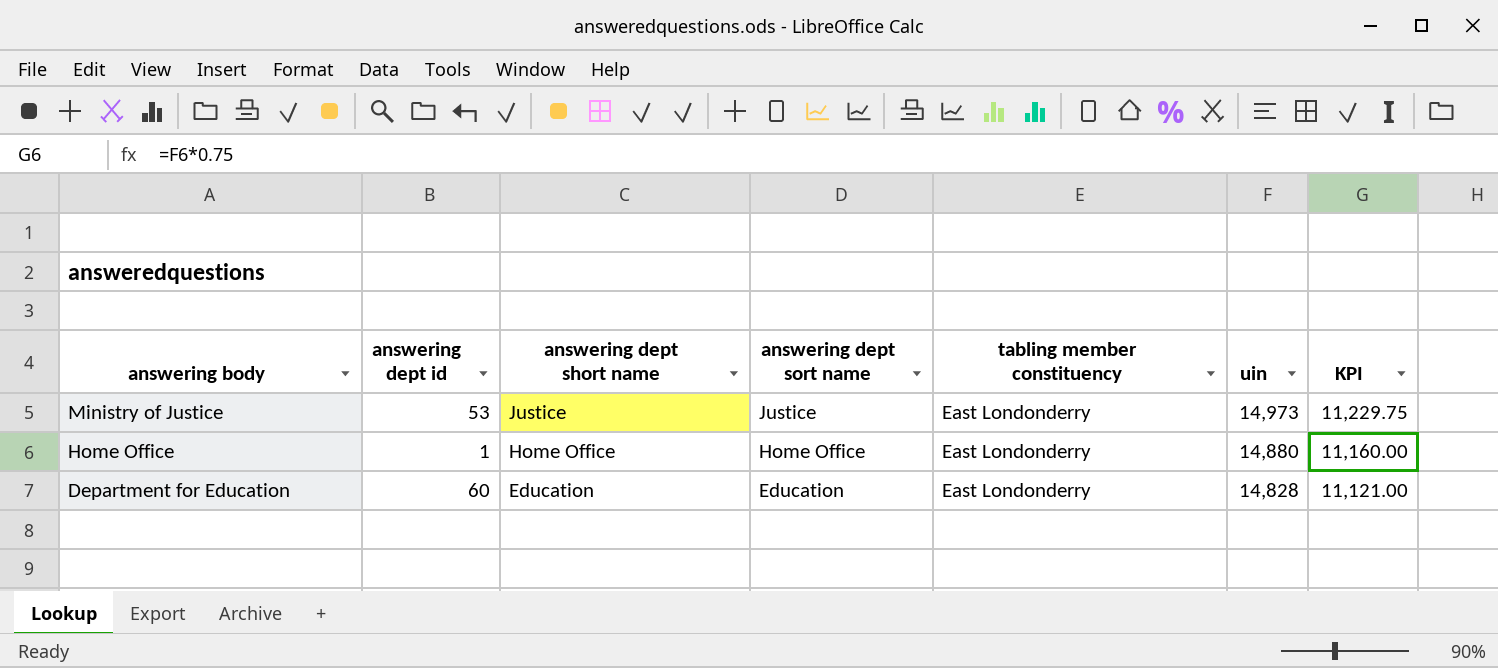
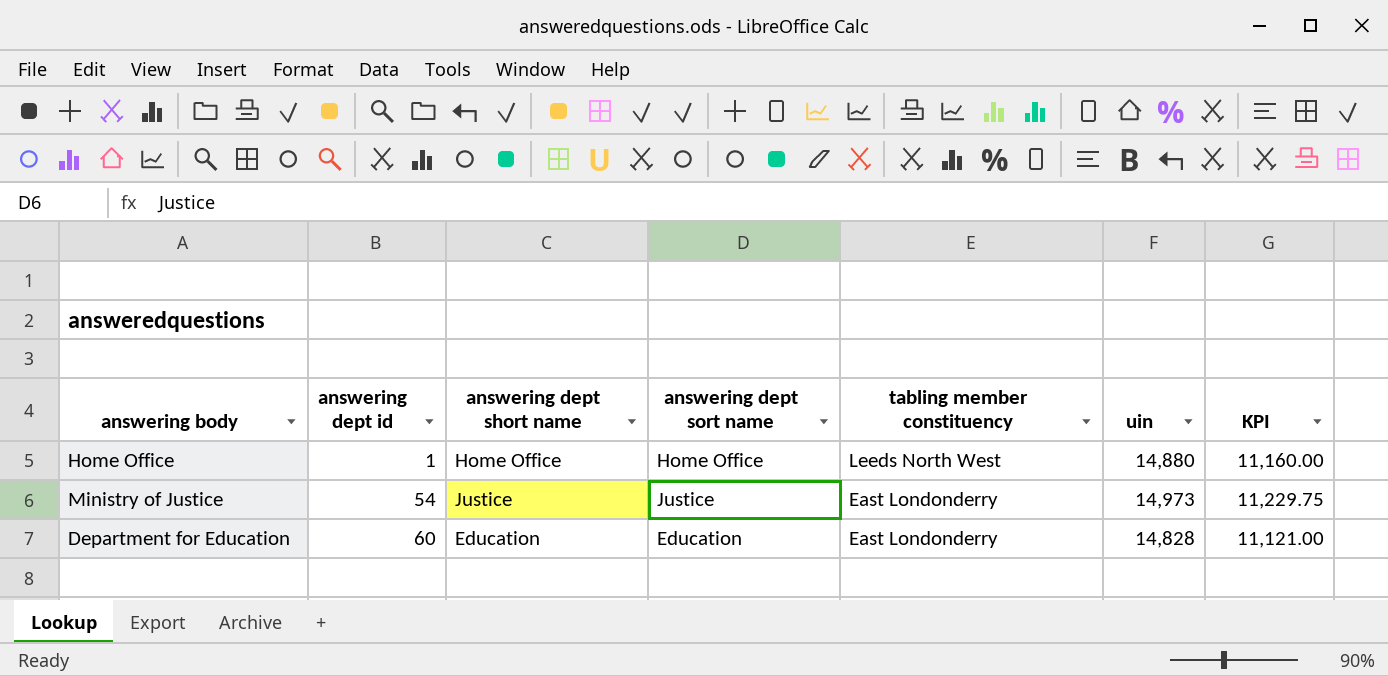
row order: answering body descending -> answering dept id ascending
Home Office | tabling member constituency: East Londonderry -> Leeds North West
Ministry of Justice | answering dept id: 53 -> 54

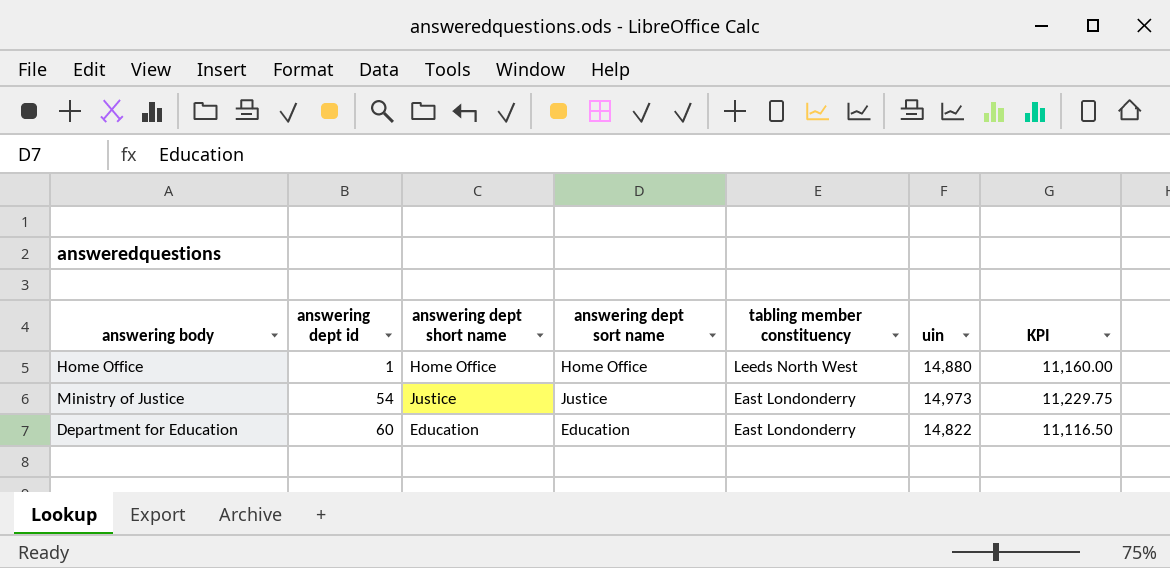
Department for Education | uin: 14,828 -> 14,822
Department for Education | KPI: 11,121.00 -> 11,116.50

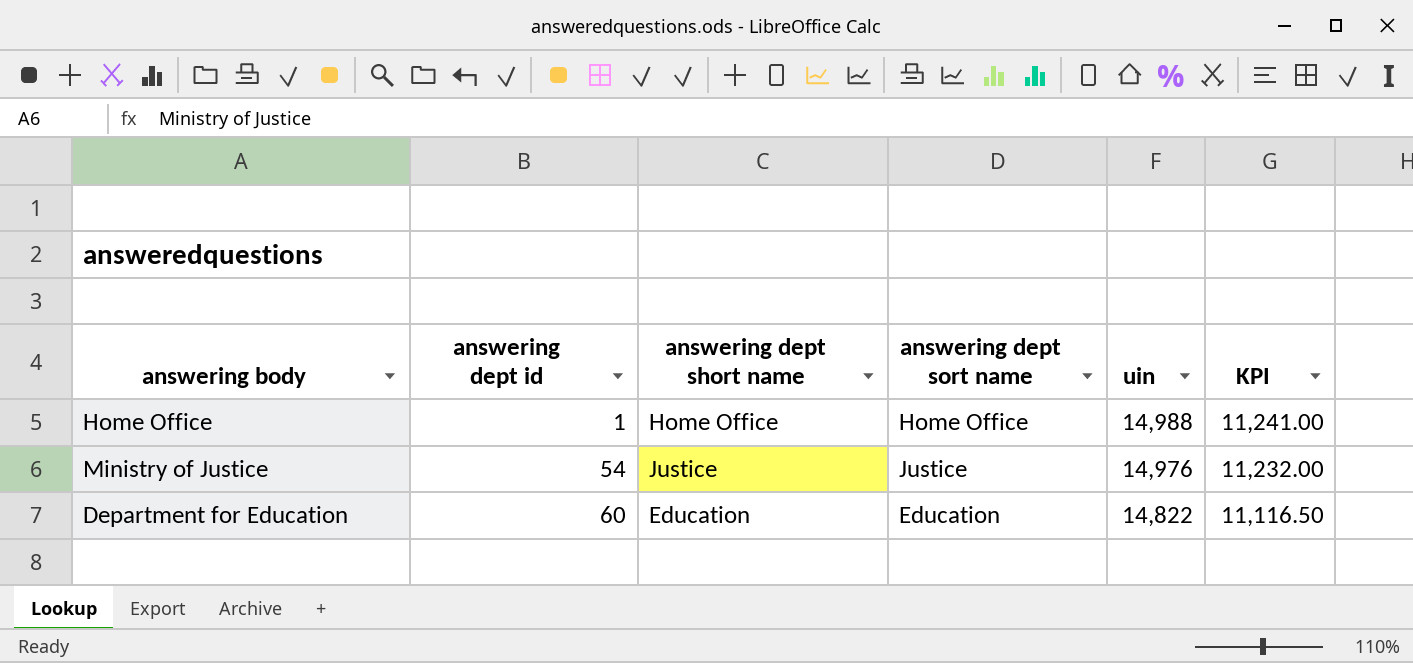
column tabling member constituency | position: 5 -> none
Home Office | uin: 14,880 -> 14,988
Home Office | KPI: 11,160.00 -> 11,241.00
Ministry of Justice | uin: 14,973 -> 14,976
Ministry of Justice | KPI: 11,229.75 -> 11,232.00

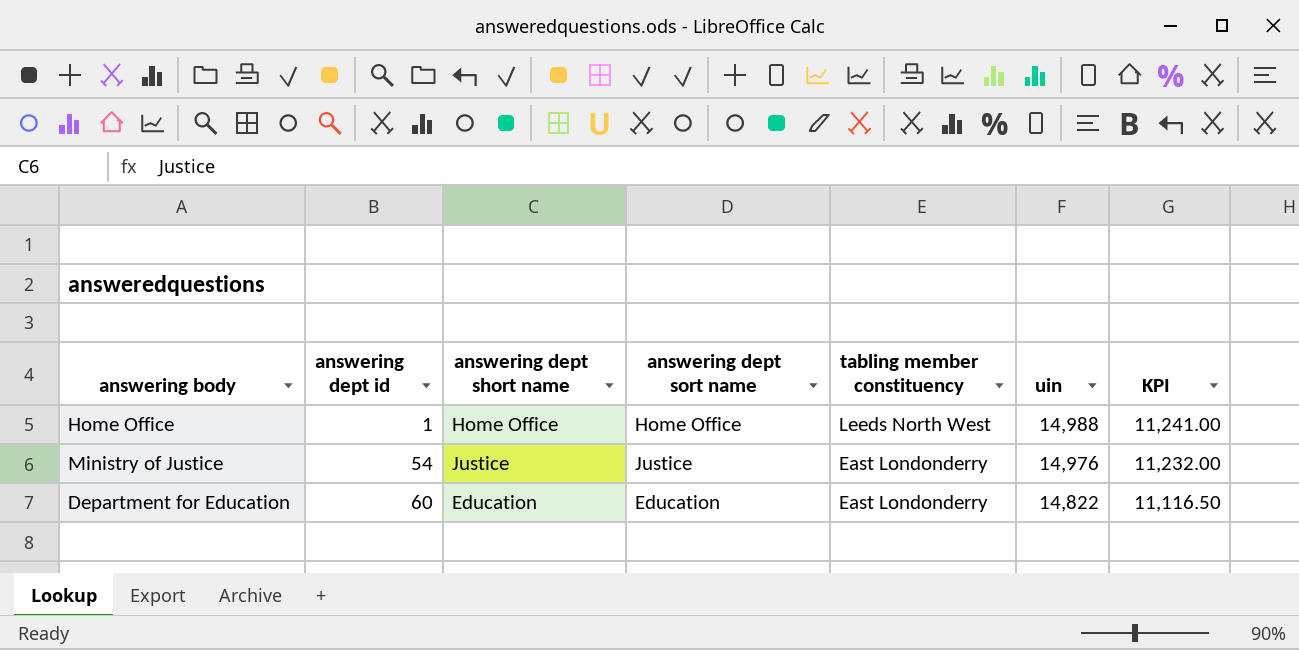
column tabling member constituency | position: none -> 5

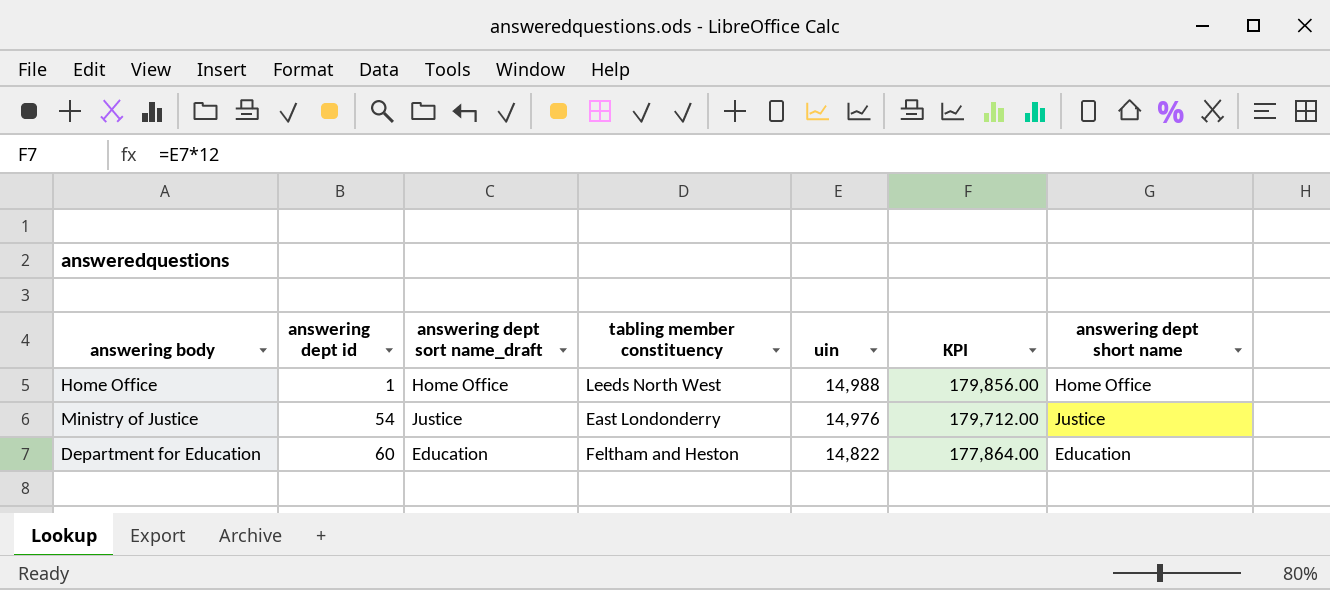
column name: answering dept sort name -> answering dept sort name_draft
column KPI | formula: [uin] * 0.75 -> [uin] * 12
column answering dept short name | position: 3 -> 7
Department for Education | tabling member constituency: East Londonderry -> Feltham and Heston

